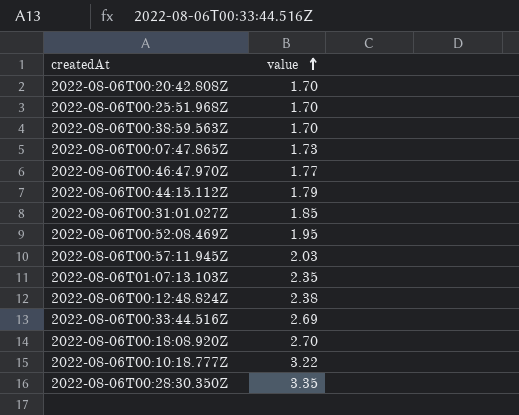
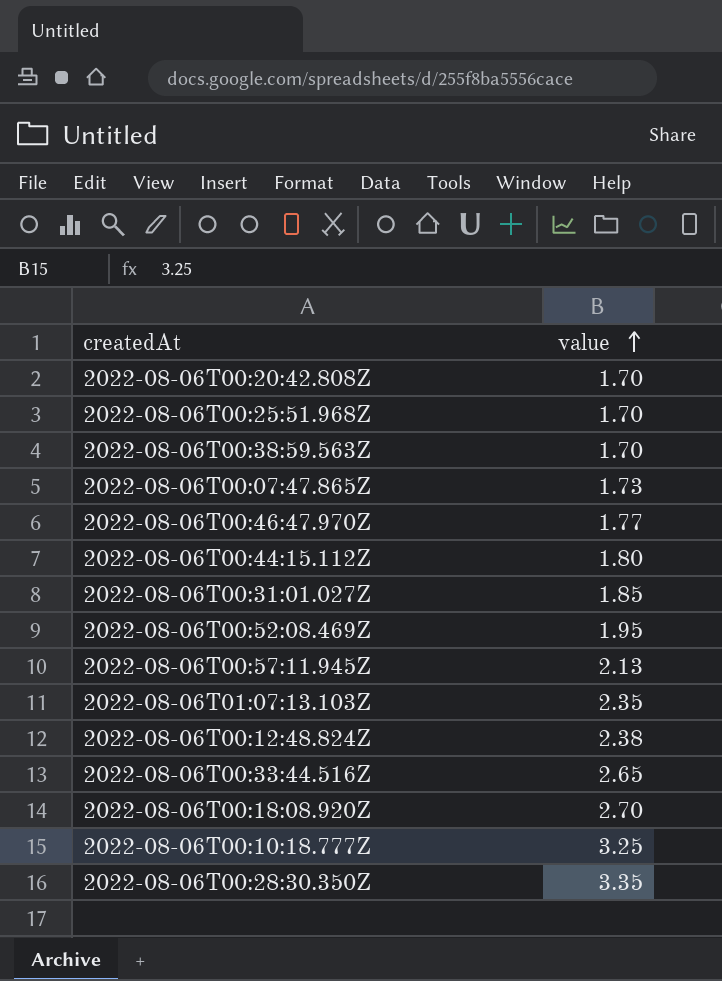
2022-08-06T00:44:15.112Z | value: 1.79 -> 1.80
2022-08-06T00:57:11.945Z | value: 2.03 -> 2.13
2022-08-06T00:33:44.516Z | value: 2.69 -> 2.65
2022-08-06T00:10:18.777Z | value: 3.22 -> 3.25

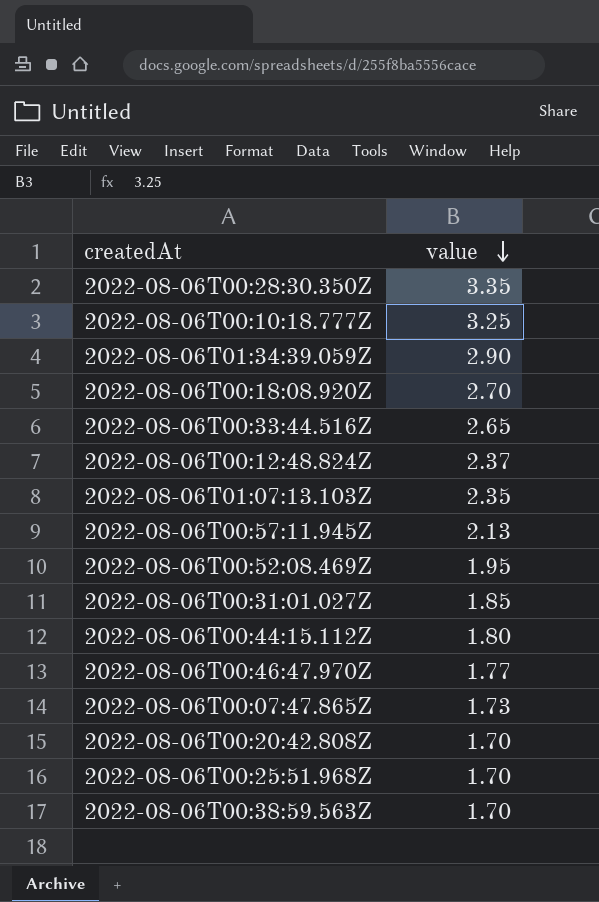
row order: value ascending -> value descending
row 2022-08-06T01:34:39.059Z: none -> 2.90
2022-08-06T00:12:48.824Z | value: 2.38 -> 2.37

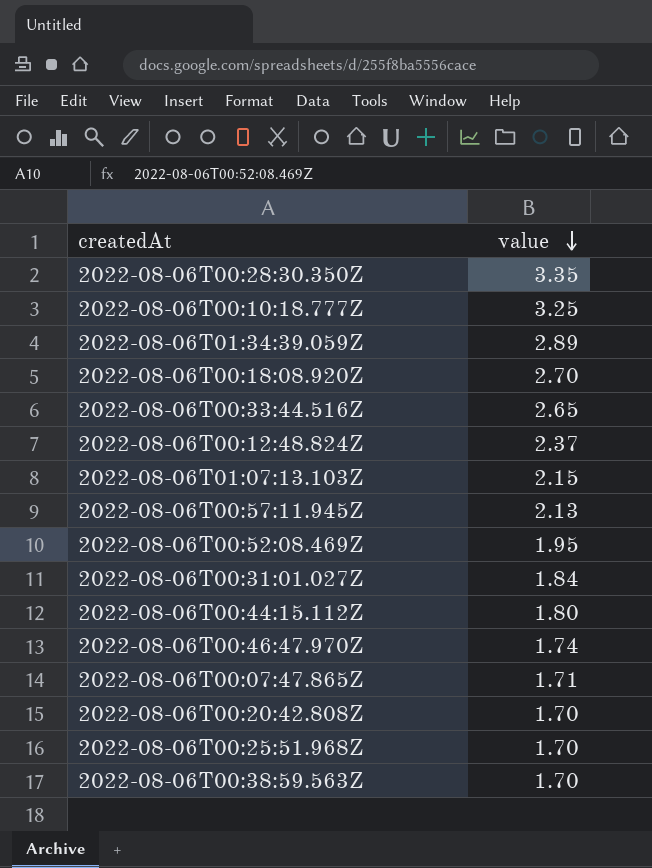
2022-08-06T01:34:39.059Z | value: 2.90 -> 2.89
2022-08-06T01:07:13.103Z | value: 2.35 -> 2.15
2022-08-06T00:31:01.027Z | value: 1.85 -> 1.84
2022-08-06T00:46:47.970Z | value: 1.77 -> 1.74
2022-08-06T00:07:47.865Z | value: 1.73 -> 1.71

